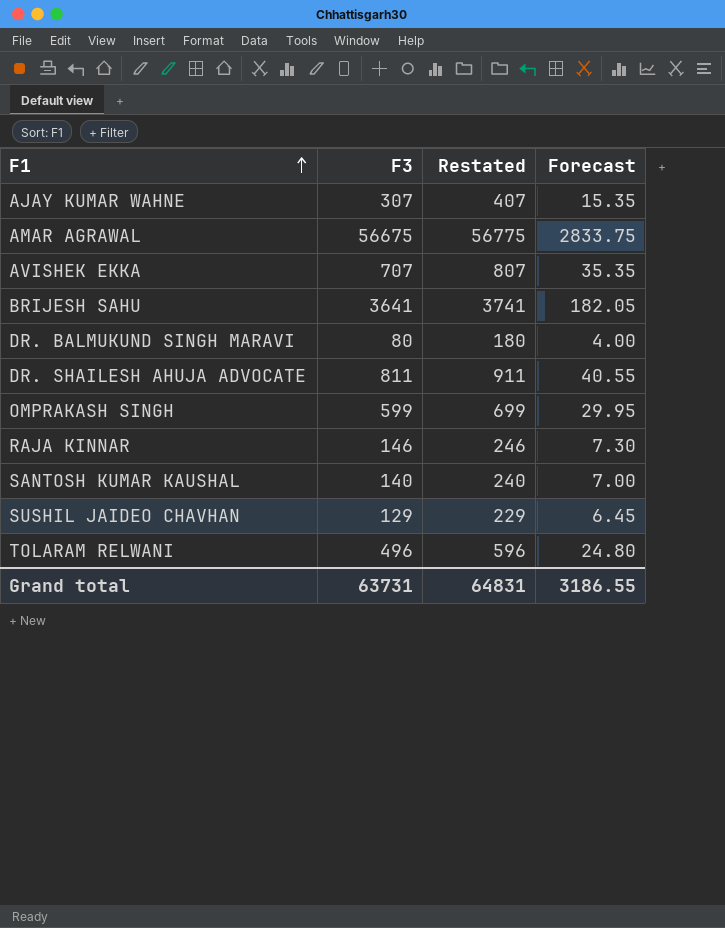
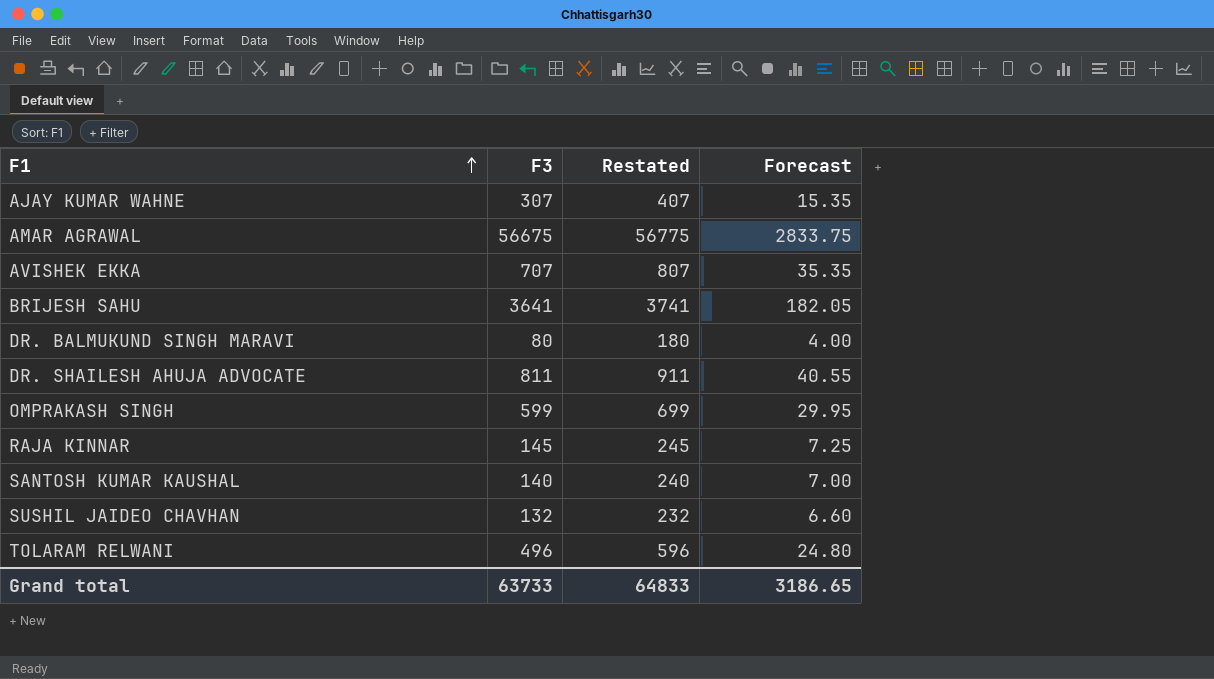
RAJA KINNAR | F3: 146 -> 145
RAJA KINNAR | Restated: 246 -> 245
RAJA KINNAR | Forecast: 7.30 -> 7.25
SUSHIL JAIDEO CHAVHAN | F3: 129 -> 132
SUSHIL JAIDEO CHAVHAN | Restated: 229 -> 232
SUSHIL JAIDEO CHAVHAN | Forecast: 6.45 -> 6.60
Grand total | F3: 63731 -> 63733
Grand total | Restated: 64831 -> 64833
Grand total | Forecast: 3186.55 -> 3186.65

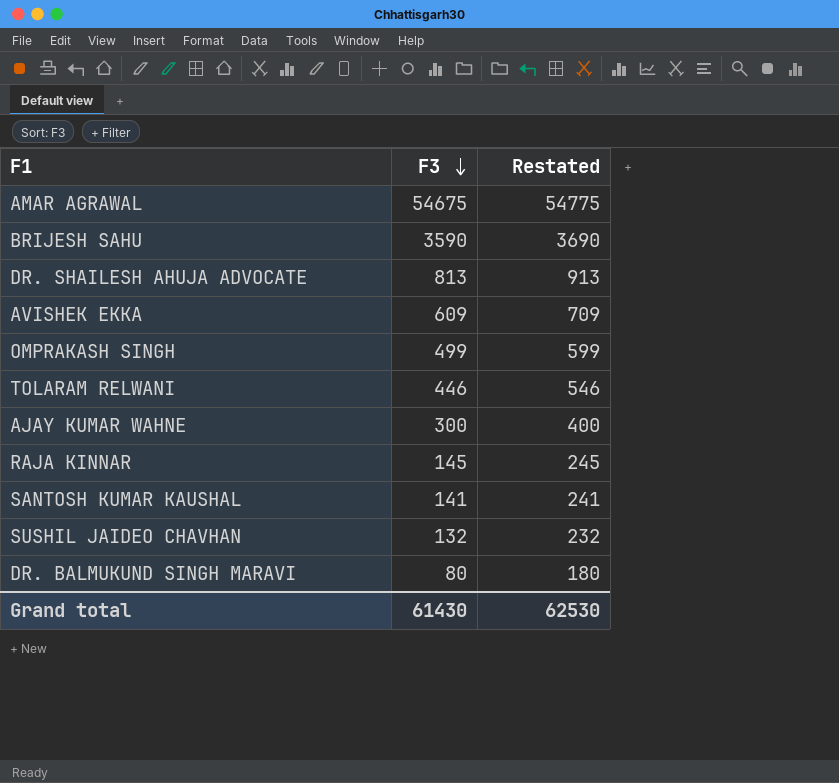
row order: F1 ascending -> F3 descending
column Forecast | formula: [F3] * 0.05 -> none
AMAR AGRAWAL | F3: 56675 -> 54675
AMAR AGRAWAL | Restated: 56775 -> 54775
BRIJESH SAHU | F3: 3641 -> 3590
BRIJESH SAHU | Restated: 3741 -> 3690
DR. SHAILESH AHUJA ADVOCATE | F3: 811 -> 813
DR. SHAILESH AHUJA ADVOCATE | Restated: 911 -> 913
AVISHEK EKKA | F3: 707 -> 609
AVISHEK EKKA | Restated: 807 -> 709
OMPRAKASH SINGH | F3: 599 -> 499
OMPRAKASH SINGH | Restated: 699 -> 599
TOLARAM RELWANI | F3: 496 -> 446
TOLARAM RELWANI | Restated: 596 -> 546
AJAY KUMAR WAHNE | F3: 307 -> 300
AJAY KUMAR WAHNE | Restated: 407 -> 400
SANTOSH KUMAR KAUSHAL | F3: 140 -> 141
SANTOSH KUMAR KAUSHAL | Restated: 240 -> 241
Grand total | F3: 63733 -> 61430
Grand total | Restated: 64833 -> 62530

